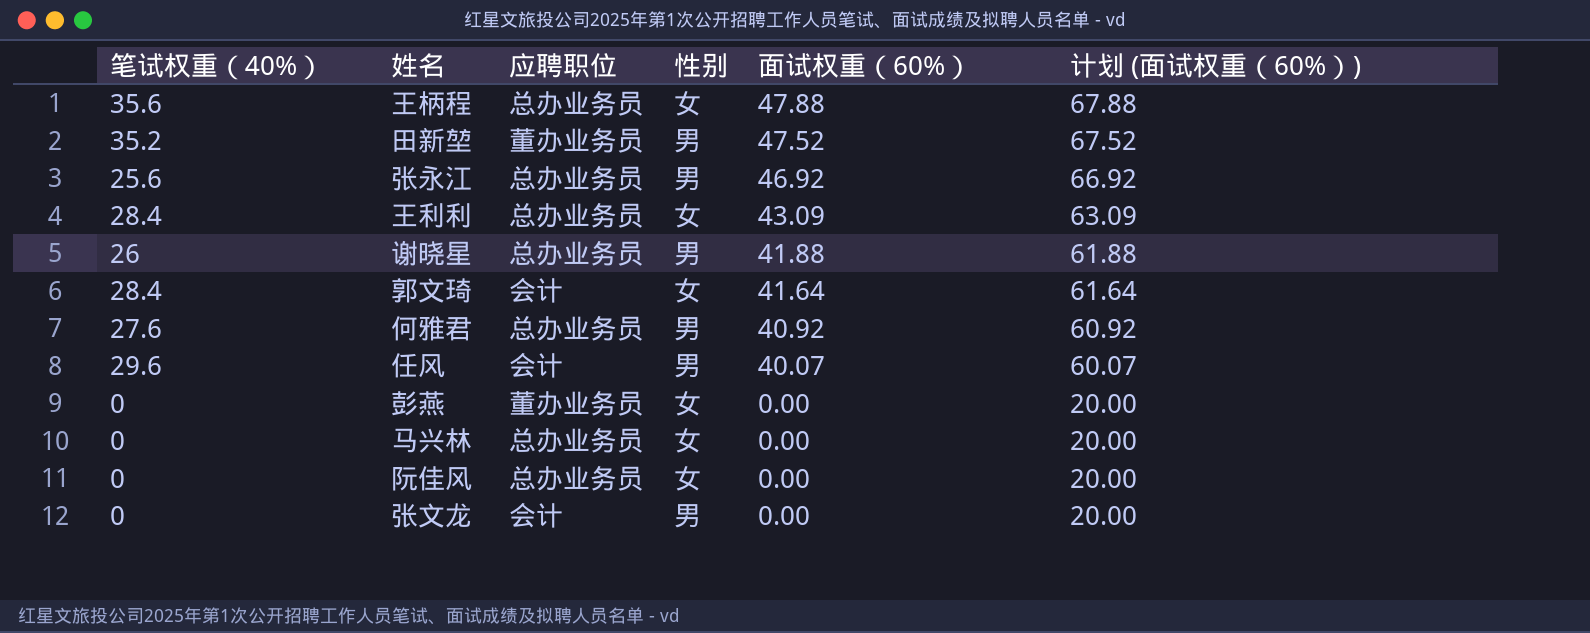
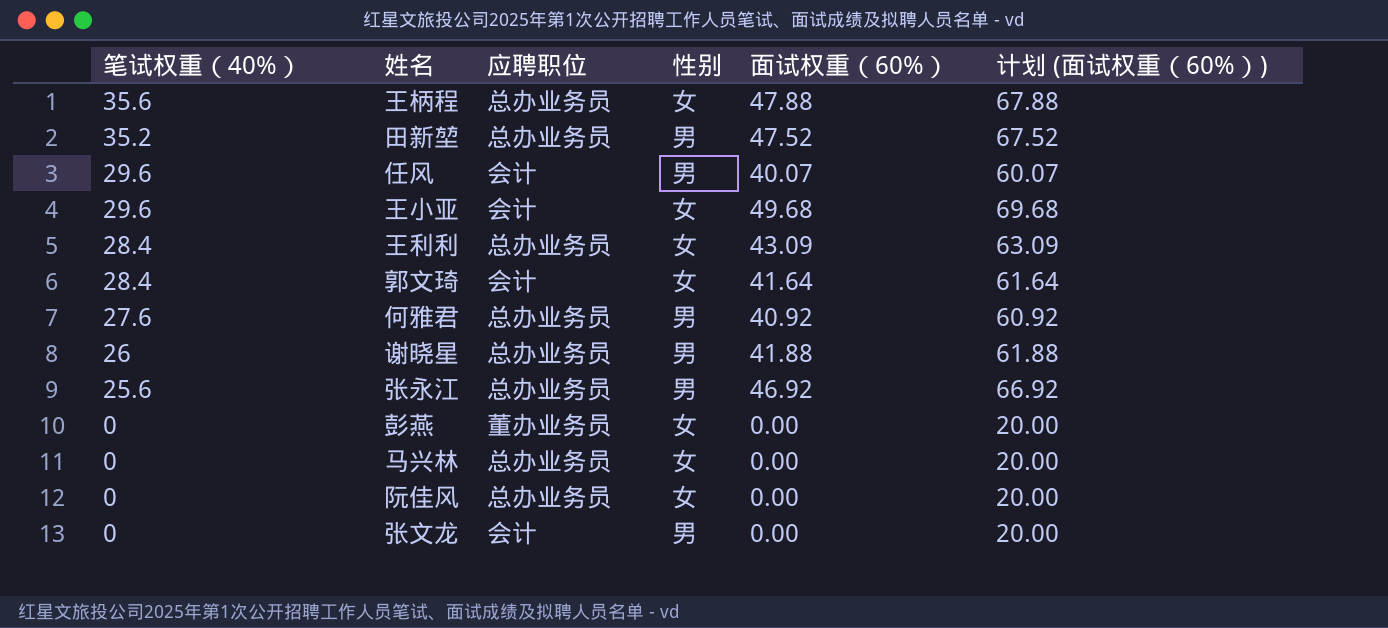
row order: 面试权重（60%） descending -> 笔试权重（40%） descending
田新堃 | 应聘职位: 董办业务员 -> 总办业务员
row 王小亚: none -> 29.6 | 会计 | 女 | 49.68 | 69.68

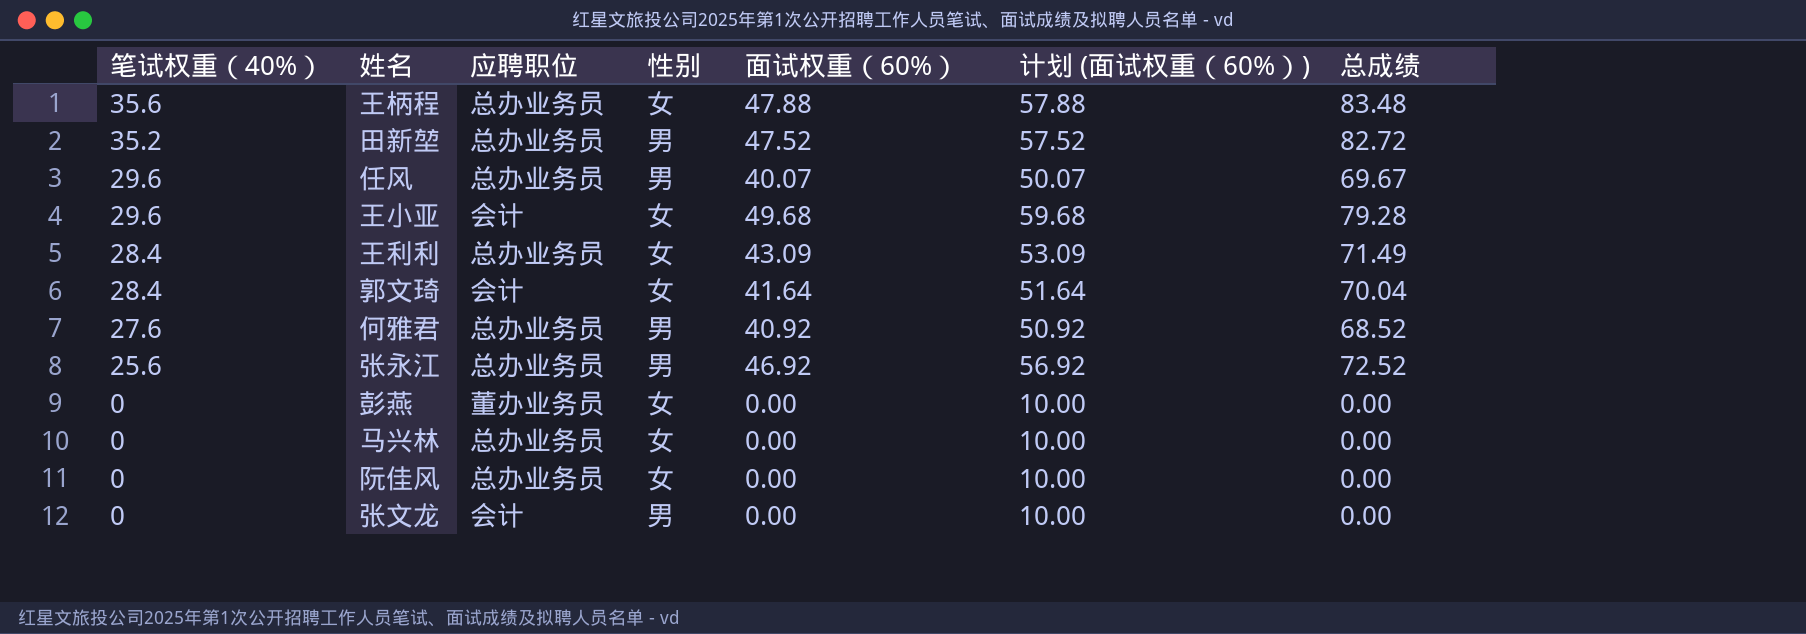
column 计划 (面试权重（60%）) | formula: [面试权重（60%）] + 20 -> [面试权重（60%）] + 10
column 总成绩 | formula: none -> [笔试权重（40%）] + [面试权重（60%）]
row 谢晓星: 26 | 总办业务员 | 男 | 41.88 | 61.88 -> none
任风 | 应聘职位: 会计 -> 总办业务员

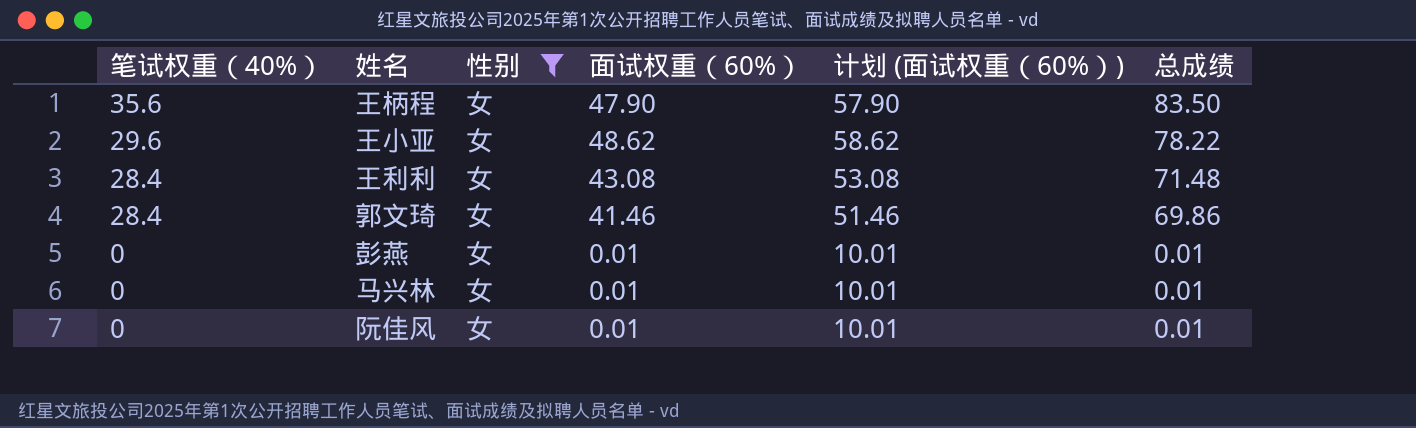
filter: none -> 性别 = 女
column 应聘职位 | position: 3 -> none
王柄程 | 面试权重（60%）: 47.88 -> 47.90
王柄程 | 计划 (面试权重（60%）): 57.88 -> 57.90
王柄程 | 总成绩: 83.48 -> 83.50
王小亚 | 面试权重（60%）: 49.68 -> 48.62
王小亚 | 计划 (面试权重（60%）): 59.68 -> 58.62
王小亚 | 总成绩: 79.28 -> 78.22
王利利 | 面试权重（60%）: 43.09 -> 43.08
王利利 | 计划 (面试权重（60%）): 53.09 -> 53.08
王利利 | 总成绩: 71.49 -> 71.48
郭文琦 | 面试权重（60%）: 41.64 -> 41.46
郭文琦 | 计划 (面试权重（60%）): 51.64 -> 51.46
郭文琦 | 总成绩: 70.04 -> 69.86
彭燕 | 面试权重（60%）: 0.00 -> 0.01
彭燕 | 计划 (面试权重（60%）): 10.00 -> 10.01
彭燕 | 总成绩: 0.00 -> 0.01
马兴林 | 面试权重（60%）: 0.00 -> 0.01
马兴林 | 计划 (面试权重（60%）): 10.00 -> 10.01
马兴林 | 总成绩: 0.00 -> 0.01
阮佳风 | 面试权重（60%）: 0.00 -> 0.01
阮佳风 | 计划 (面试权重（60%）): 10.00 -> 10.01
阮佳风 | 总成绩: 0.00 -> 0.01

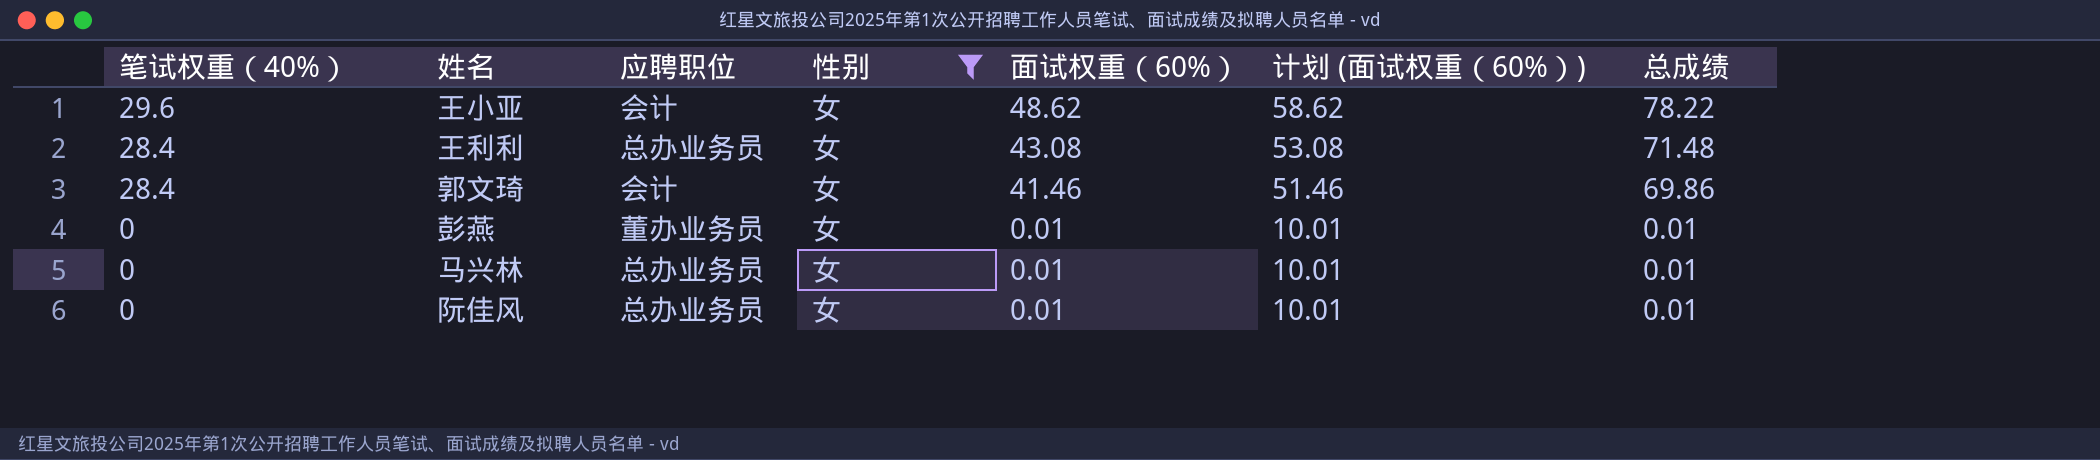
column 应聘职位 | position: none -> 3
row 王柄程: 35.6 | 女 | 47.90 | 57.90 | 83.50 -> none

